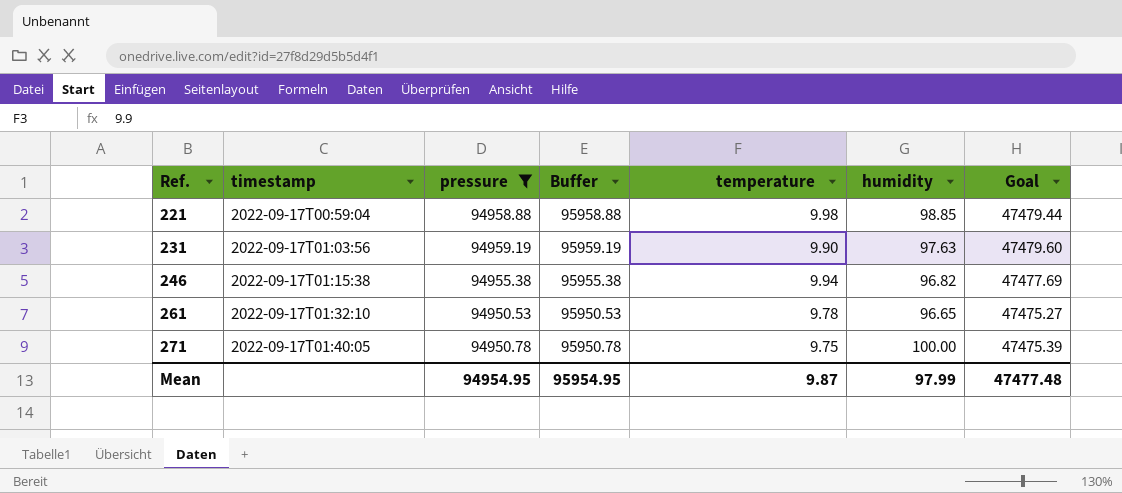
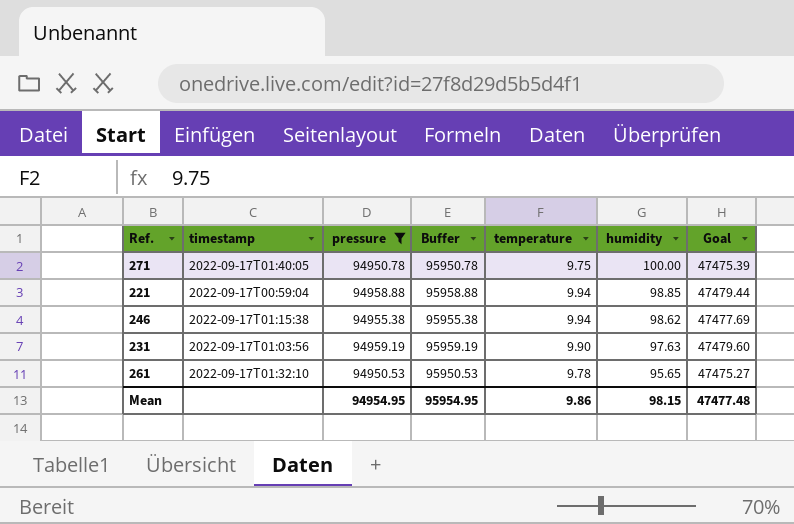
row order: Ref. ascending -> humidity descending
221 | temperature: 9.98 -> 9.94
246 | humidity: 96.82 -> 98.62
261 | humidity: 96.65 -> 95.65
Mean | temperature: 9.87 -> 9.86
Mean | humidity: 97.99 -> 98.15

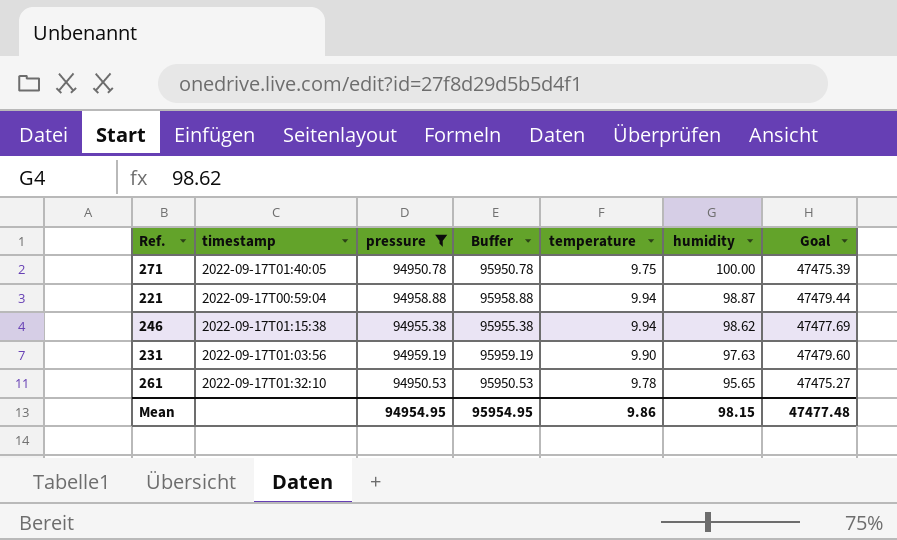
221 | humidity: 98.85 -> 98.87

